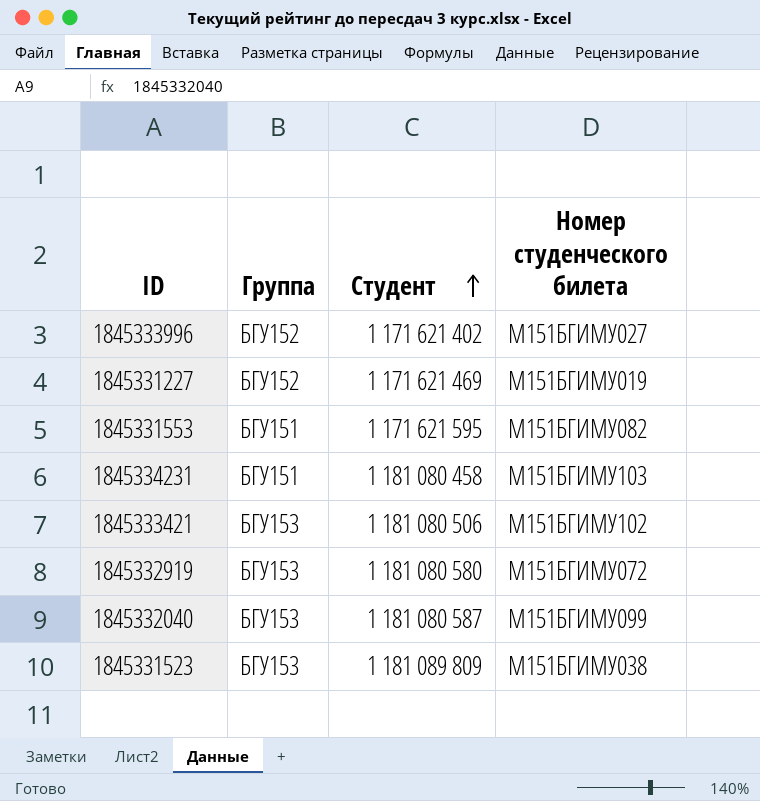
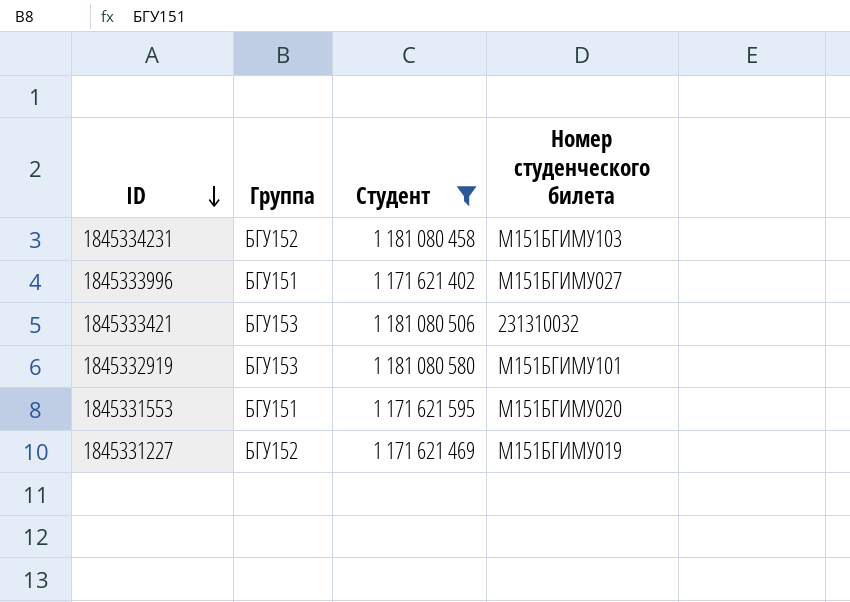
filter: none -> Студент <= 1 181 080 580
row order: Студент ascending -> ID descending
1845334231 | Группа: БГУ151 -> БГУ152
1845333996 | Группа: БГУ152 -> БГУ151
1845333421 | Номер студенческого билета: М151БГИМУ102 -> 231310032
1845332919 | Номер студенческого билета: М151БГИМУ072 -> М151БГИМУ101
1845331553 | Номер студенческого билета: М151БГИМУ082 -> М151БГИМУ020

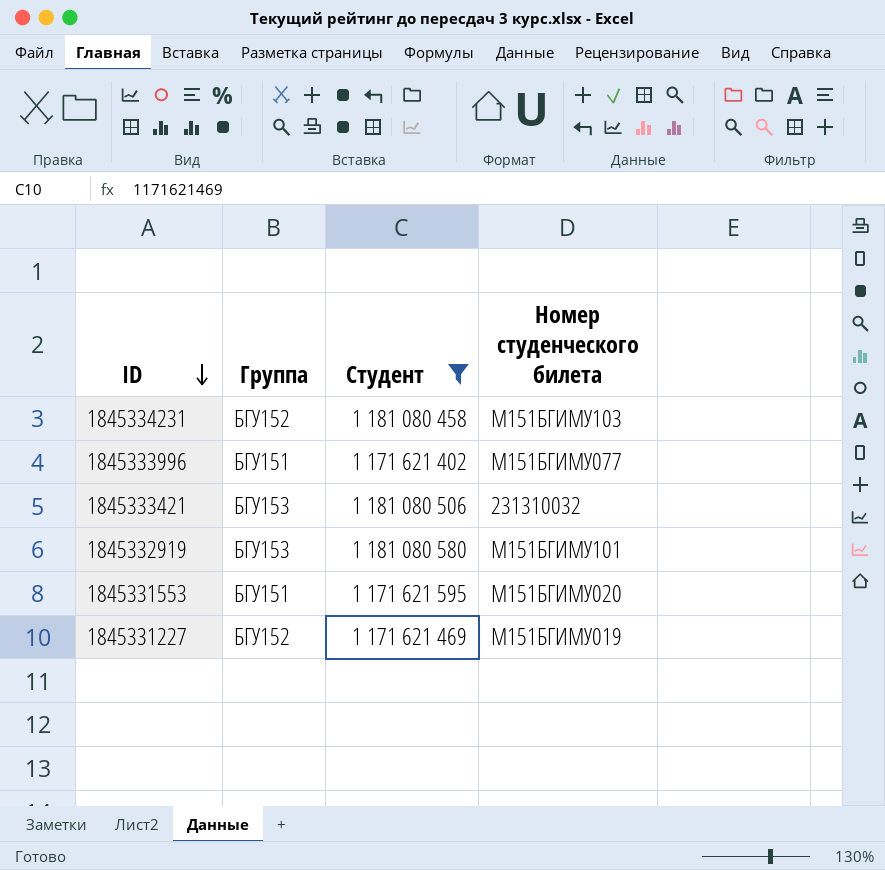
1845333996 | Номер студенческого билета: М151БГИМУ027 -> М151БГИМУ077

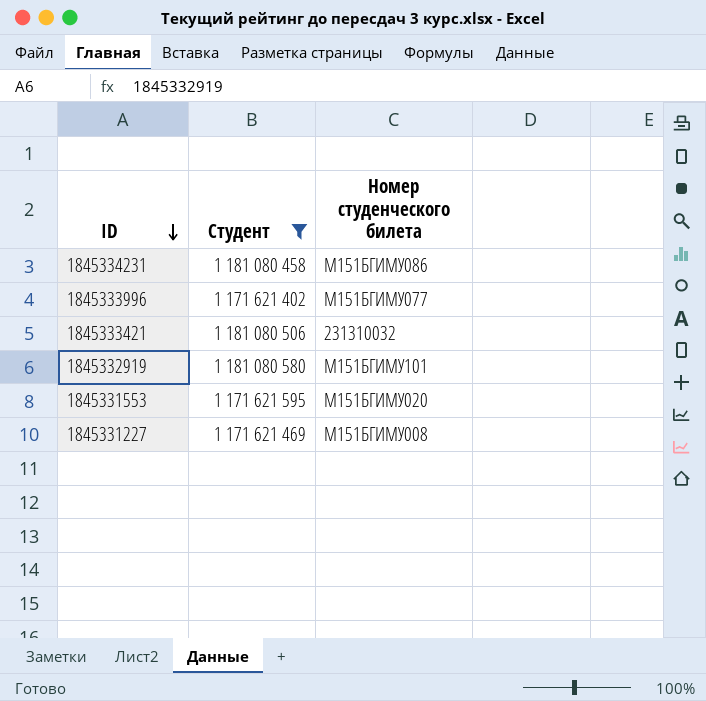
column Группа | position: 2 -> none
1845334231 | Номер студенческого билета: М151БГИМУ103 -> М151БГИМУ086
1845331227 | Номер студенческого билета: М151БГИМУ019 -> М151БГИМУ008

